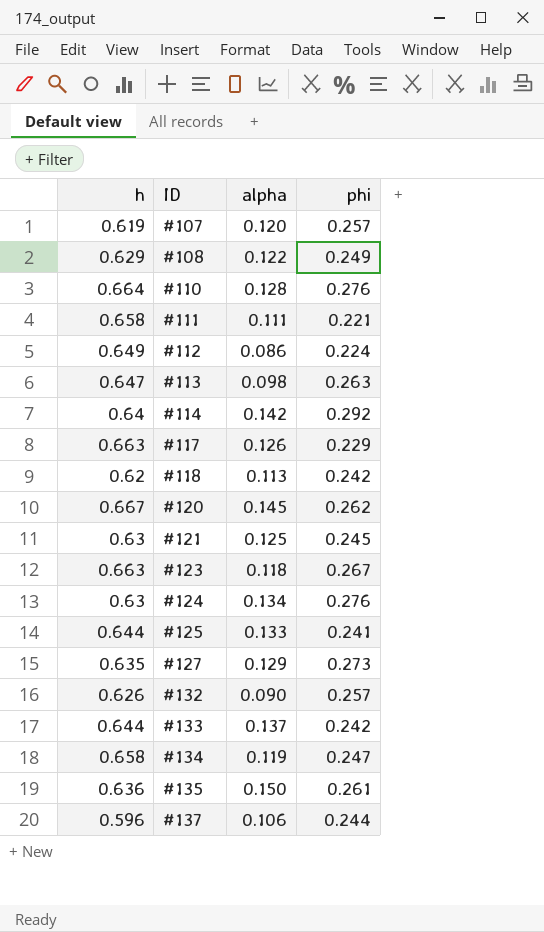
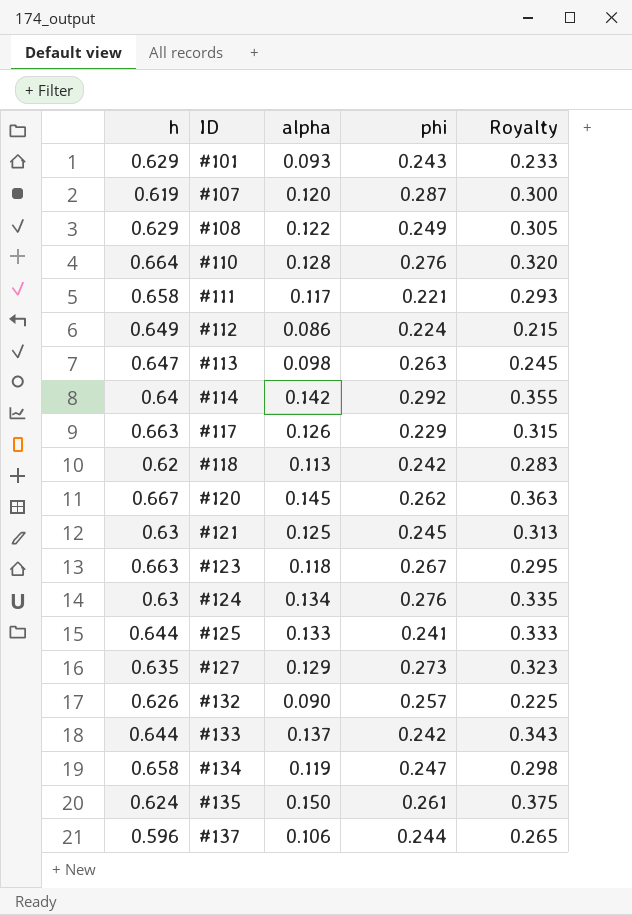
column Royalty | formula: none -> [alpha] * 2.5
row #101: none -> 0.629 | 0.093 | 0.243 | 0.233
#107 | phi: 0.257 -> 0.287
#111 | alpha: 0.111 -> 0.117
#135 | h: 0.636 -> 0.624

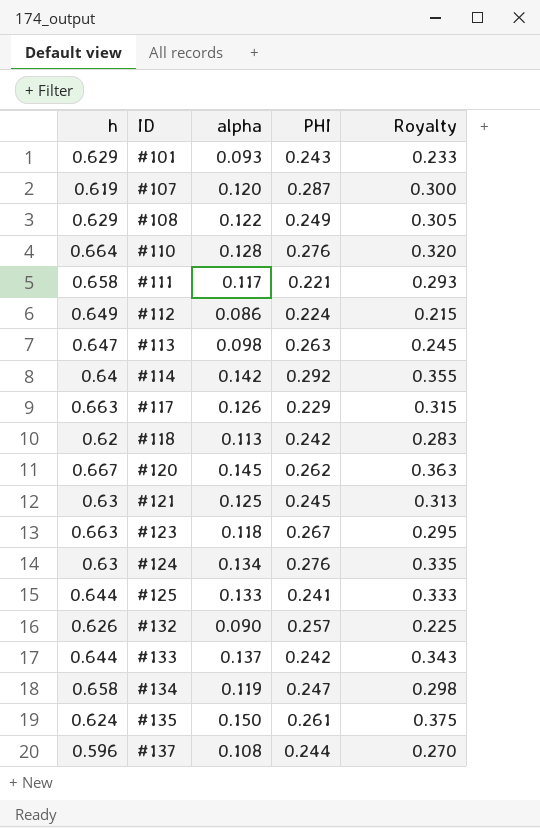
column name: phi -> PHI
row #127: 0.635 | 0.129 | 0.273 | 0.323 -> none
#137 | alpha: 0.106 -> 0.108
#137 | Royalty: 0.265 -> 0.270

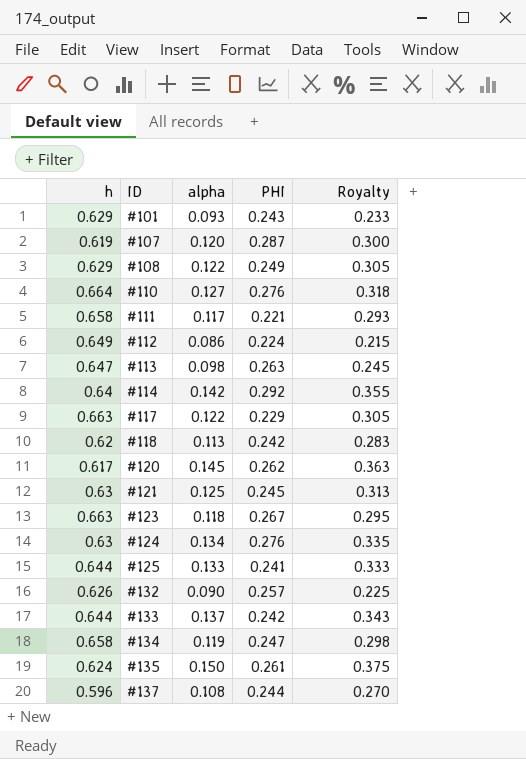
#110 | alpha: 0.128 -> 0.127
#110 | Royalty: 0.320 -> 0.318
#117 | alpha: 0.126 -> 0.122
#117 | Royalty: 0.315 -> 0.305
#120 | h: 0.667 -> 0.617

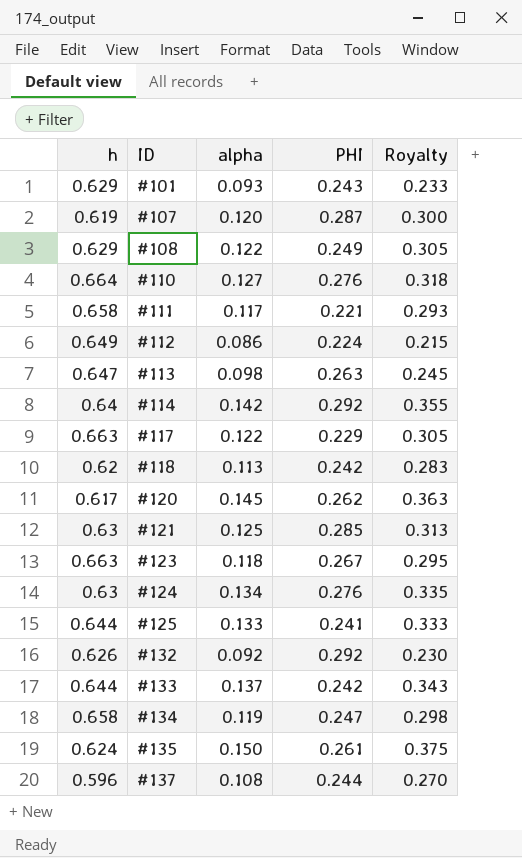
#121 | PHI: 0.245 -> 0.285
#132 | alpha: 0.090 -> 0.092
#132 | PHI: 0.257 -> 0.292
#132 | Royalty: 0.225 -> 0.230

